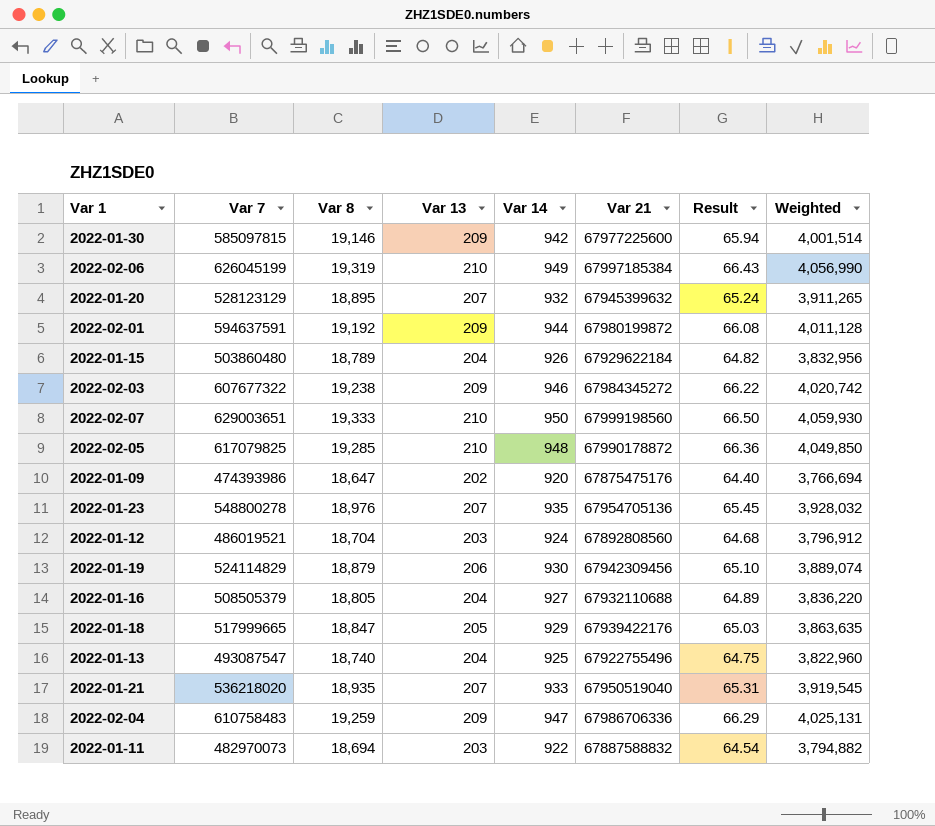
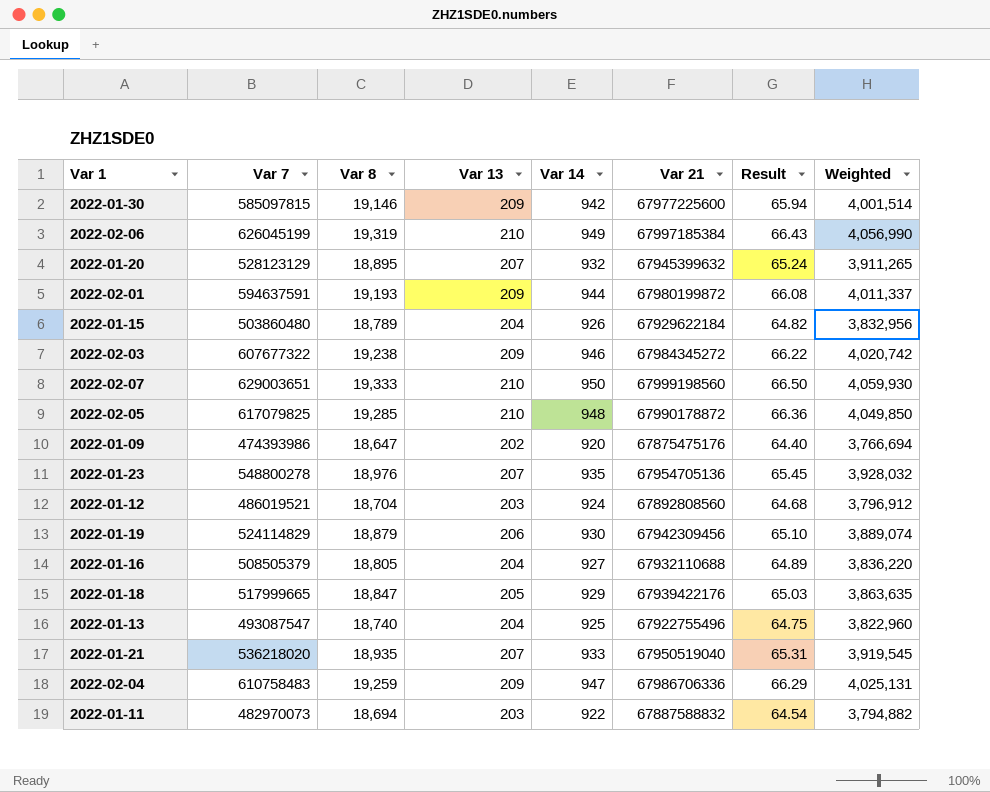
2022-02-01 | Var 8: 19,192 -> 19,193
2022-02-01 | Weighted: 4,011,128 -> 4,011,337

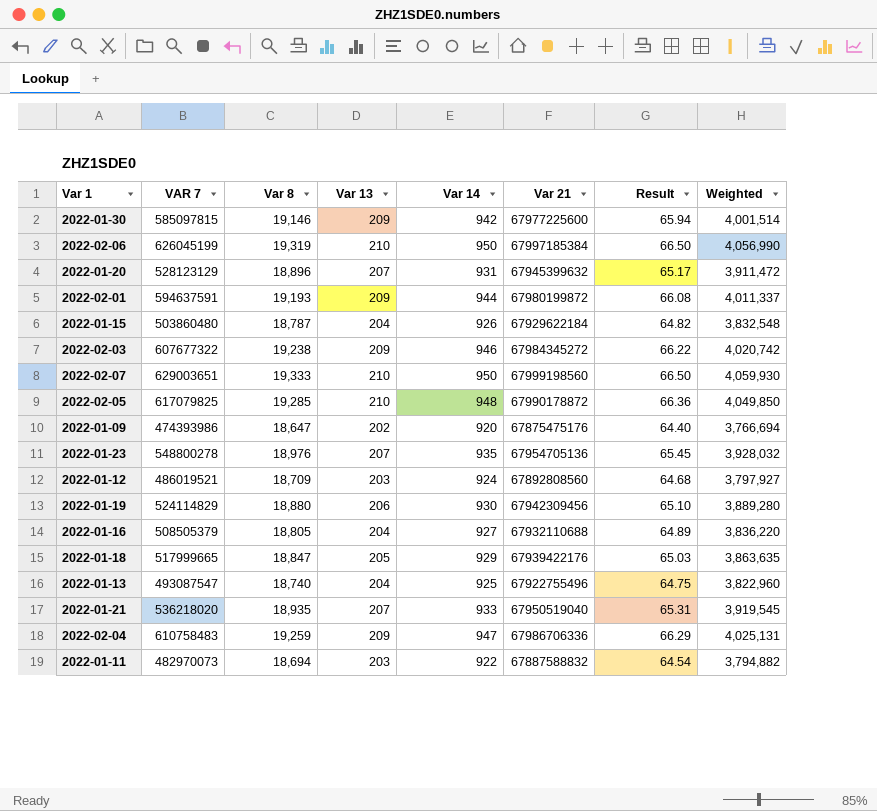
column name: Var 7 -> VAR 7
2022-02-06 | Var 14: 949 -> 950
2022-02-06 | Result: 66.43 -> 66.50
2022-01-20 | Var 8: 18,895 -> 18,896
2022-01-20 | Var 14: 932 -> 931
2022-01-20 | Result: 65.24 -> 65.17
2022-01-20 | Weighted: 3,911,265 -> 3,911,472
2022-01-15 | Var 8: 18,789 -> 18,787
2022-01-15 | Weighted: 3,832,956 -> 3,832,548
2022-01-12 | Var 8: 18,704 -> 18,709
2022-01-12 | Weighted: 3,796,912 -> 3,797,927
2022-01-19 | Var 8: 18,879 -> 18,880
2022-01-19 | Weighted: 3,889,074 -> 3,889,280

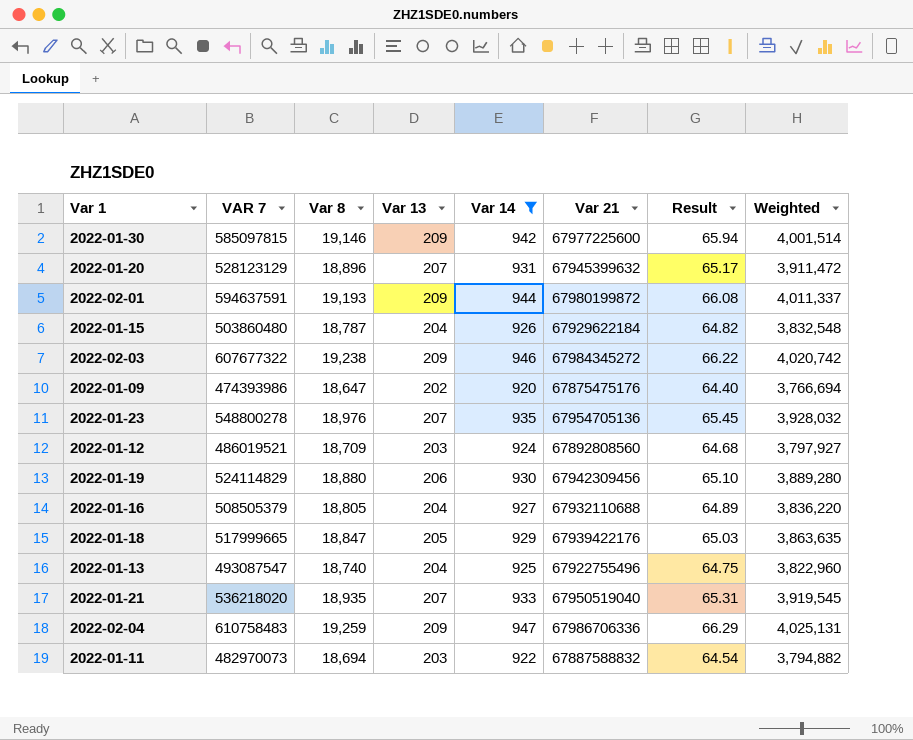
filter: none -> Var 14 <= 947

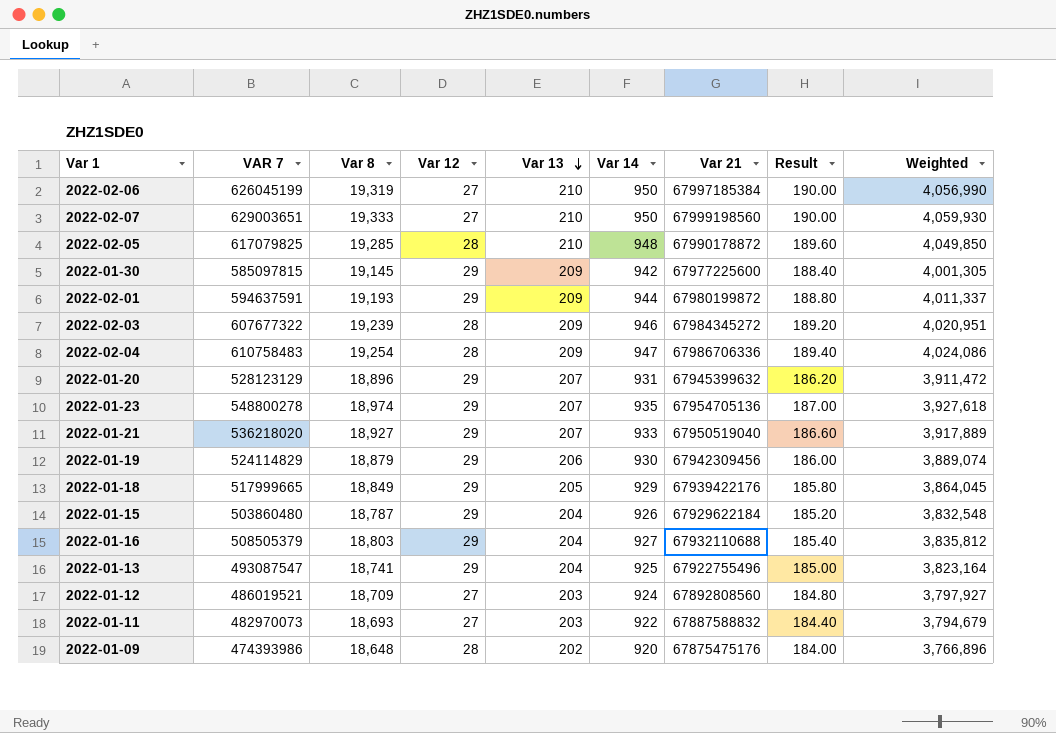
filter: Var 14 <= 947 -> none
row order: none -> Var 13 descending
column Var 12 | position: none -> 4
column Result | formula: [Var 14] * 0.07 -> [Var 14] * 0.2
2022-01-30 | Var 8: 19,146 -> 19,145
2022-01-30 | Weighted: 4,001,514 -> 4,001,305
2022-02-03 | Var 8: 19,238 -> 19,239
2022-02-03 | Weighted: 4,020,742 -> 4,020,951
2022-02-04 | Var 8: 19,259 -> 19,254
2022-02-04 | Weighted: 4,025,131 -> 4,024,086
2022-01-23 | Var 8: 18,976 -> 18,974
2022-01-23 | Weighted: 3,928,032 -> 3,927,618
2022-01-21 | Var 8: 18,935 -> 18,927
2022-01-21 | Weighted: 3,919,545 -> 3,917,889
2022-01-19 | Var 8: 18,880 -> 18,879
2022-01-19 | Weighted: 3,889,280 -> 3,889,074
2022-01-18 | Var 8: 18,847 -> 18,849
2022-01-18 | Weighted: 3,863,635 -> 3,864,045
2022-01-16 | Var 8: 18,805 -> 18,803
2022-01-16 | Weighted: 3,836,220 -> 3,835,812
2022-01-13 | Var 8: 18,740 -> 18,741
2022-01-13 | Weighted: 3,822,960 -> 3,823,164
2022-01-11 | Var 8: 18,694 -> 18,693
2022-01-11 | Weighted: 3,794,882 -> 3,794,679
2022-01-09 | Var 8: 18,647 -> 18,648
2022-01-09 | Weighted: 3,766,694 -> 3,766,896

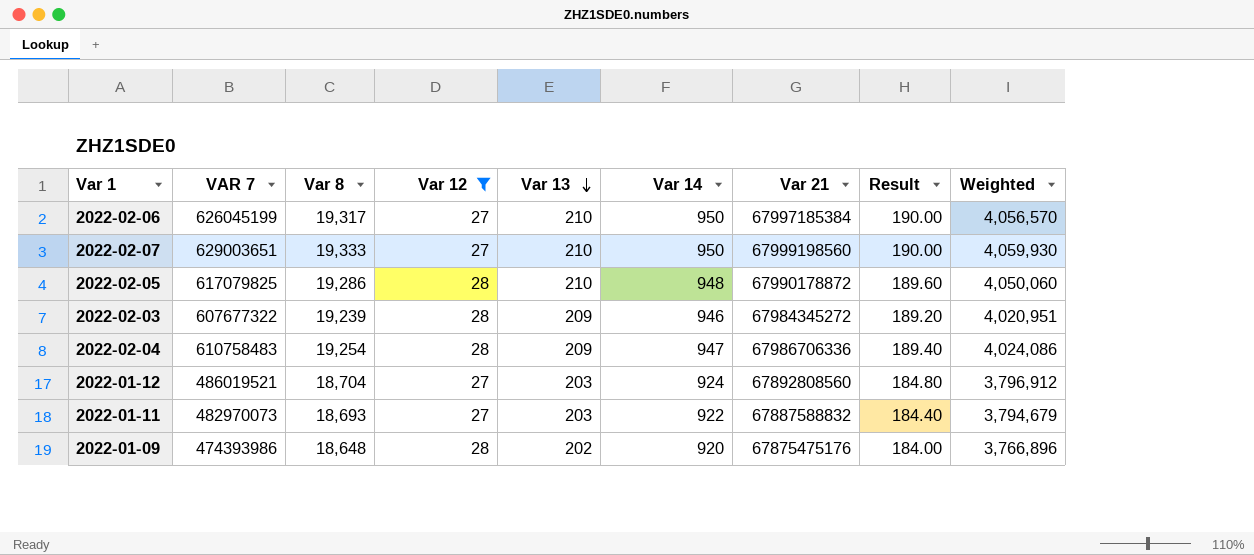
filter: none -> Var 12 != 29
2022-02-06 | Var 8: 19,319 -> 19,317
2022-02-06 | Weighted: 4,056,990 -> 4,056,570
2022-02-05 | Var 8: 19,285 -> 19,286
2022-02-05 | Weighted: 4,049,850 -> 4,050,060
2022-01-12 | Var 8: 18,709 -> 18,704
2022-01-12 | Weighted: 3,797,927 -> 3,796,912

